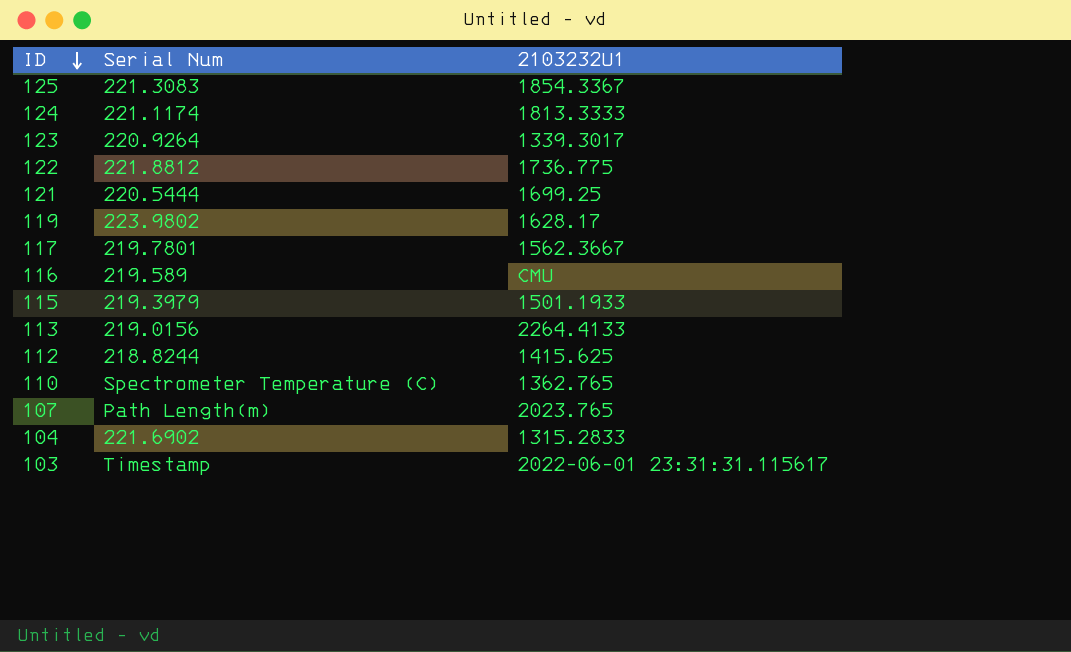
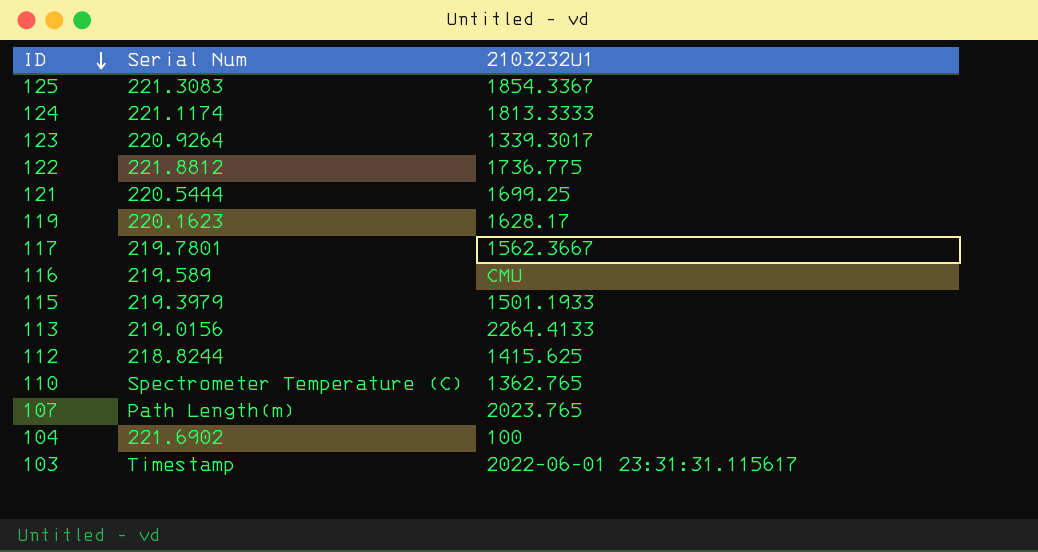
119 | Serial Num: 223.9802 -> 220.1623
104 | 2103232U1: 1315.2833 -> 100

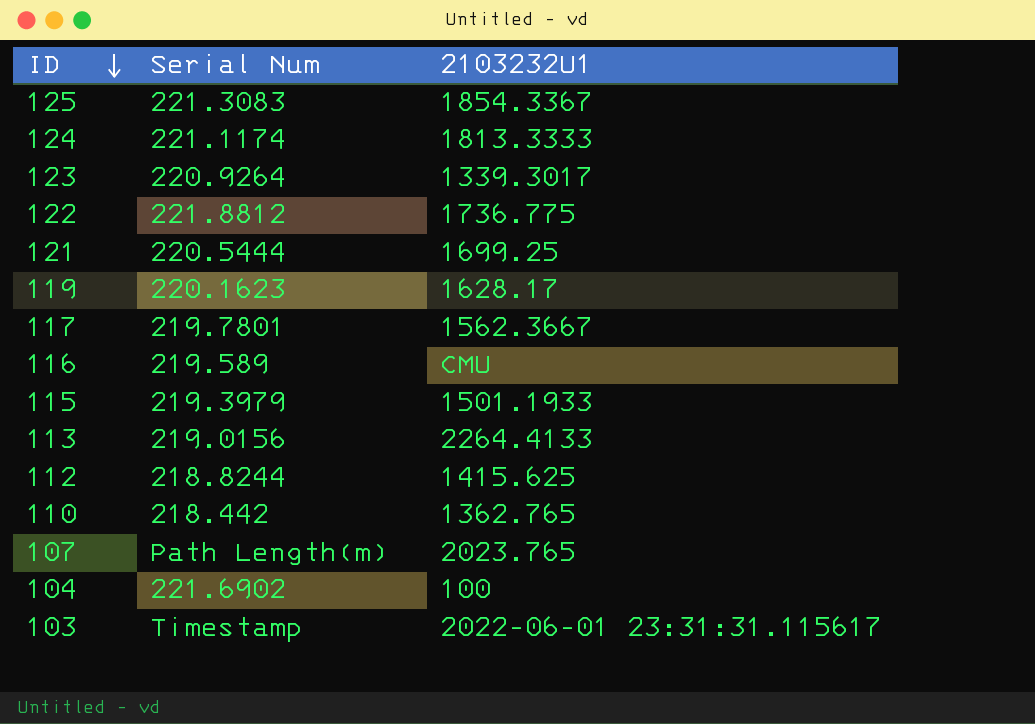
110 | Serial Num: Spectrometer Temperature (C) -> 218.442

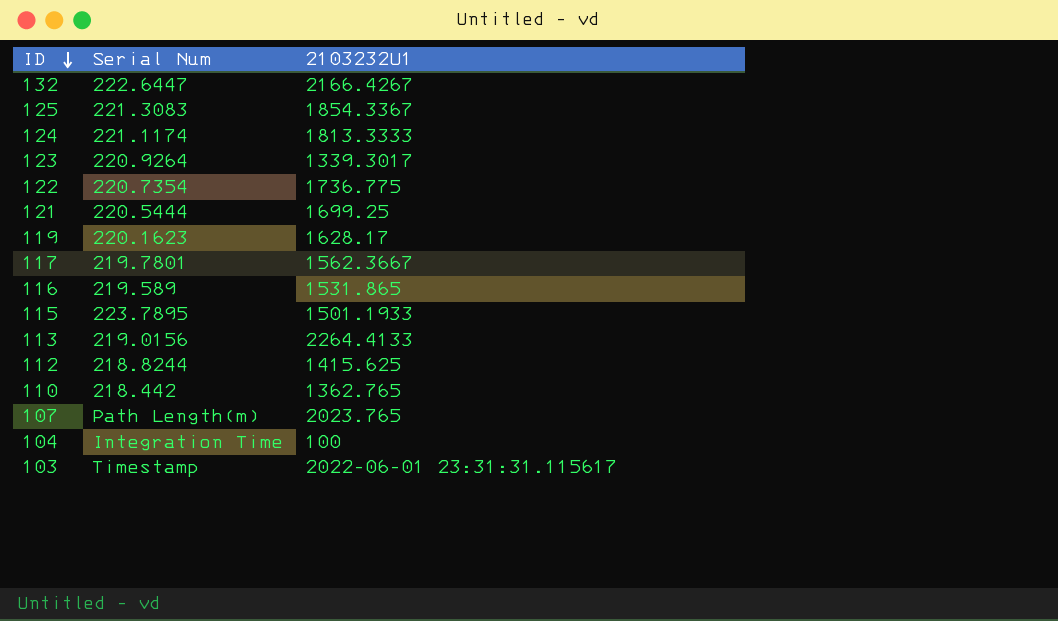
row 132: none -> 222.6447 | 2166.4267
122 | Serial Num: 221.8812 -> 220.7354
116 | 2103232U1: CMU -> 1531.865
115 | Serial Num: 219.3979 -> 223.7895
104 | Serial Num: 221.6902 -> Integration Time

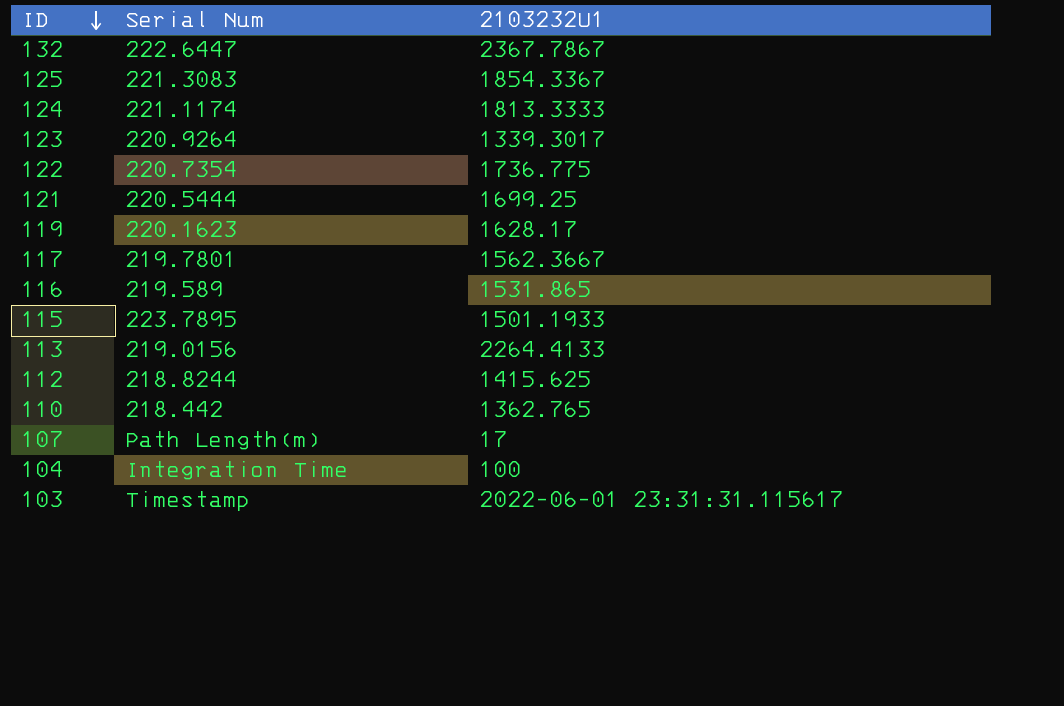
132 | 2103232U1: 2166.4267 -> 2367.7867
107 | 2103232U1: 2023.765 -> 17

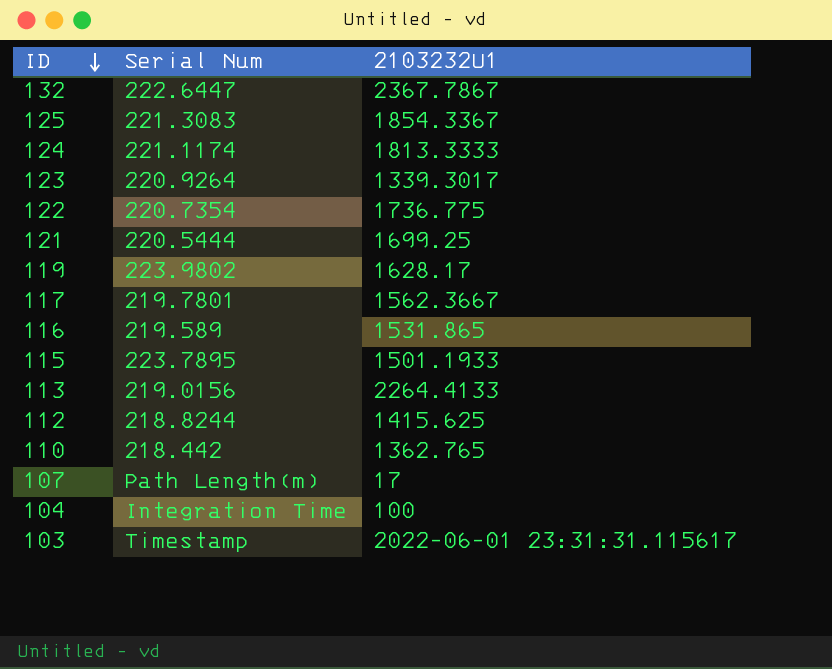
119 | Serial Num: 220.1623 -> 223.9802

